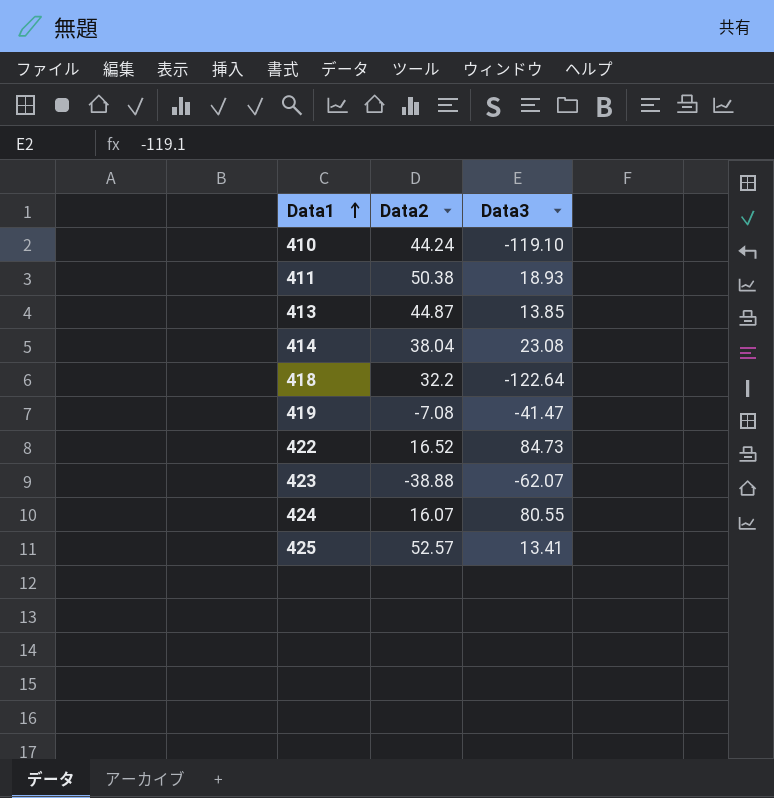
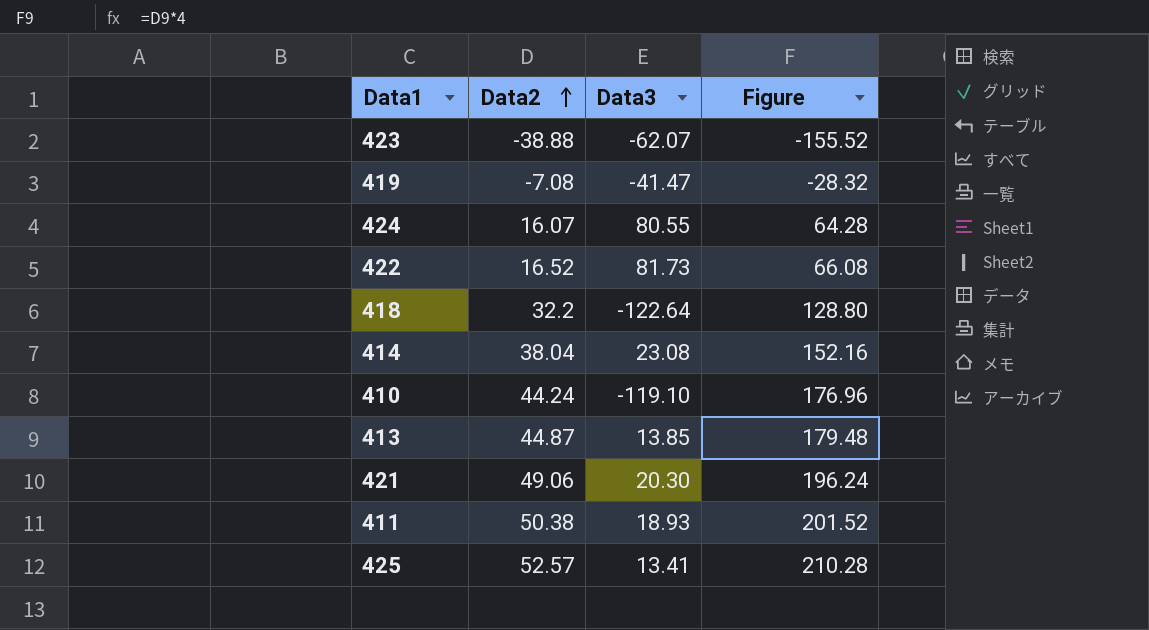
row order: Data1 ascending -> Data2 ascending
column Figure | formula: none -> [Data2] * 4
422 | Data3: 84.73 -> 81.73
row 421: none -> 49.06 | 20.30 | 196.24

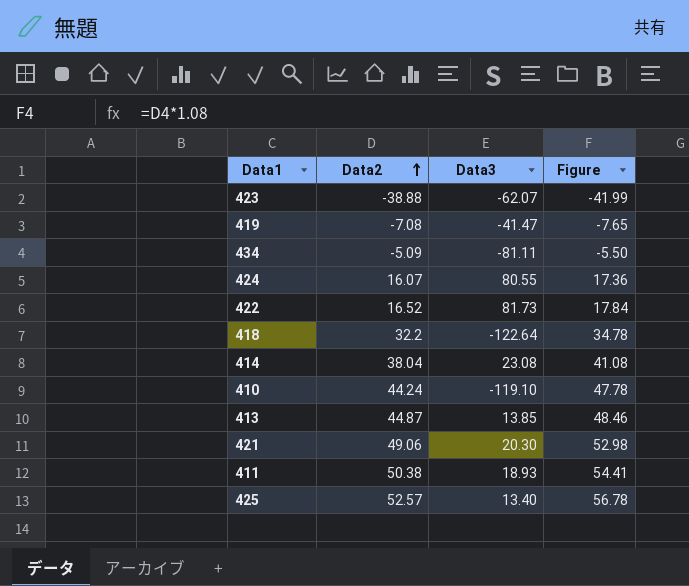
column Figure | formula: [Data2] * 4 -> [Data2] * 1.08
row 434: none -> -5.09 | -81.11 | -5.50
425 | Data3: 13.41 -> 13.40

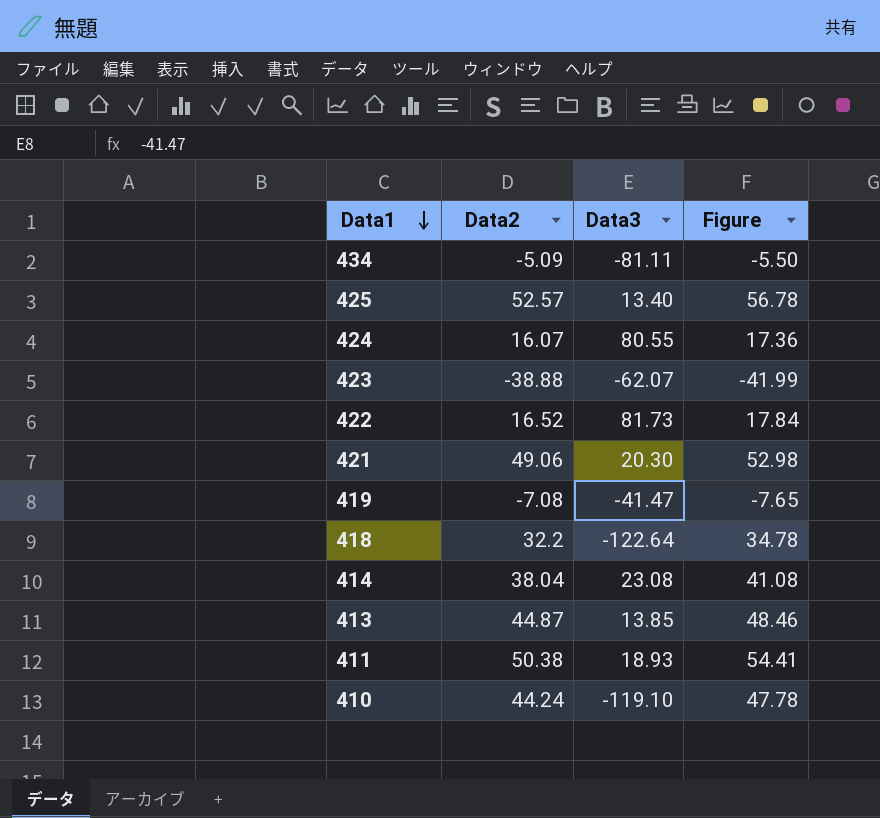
row order: Data2 ascending -> Data1 descending

